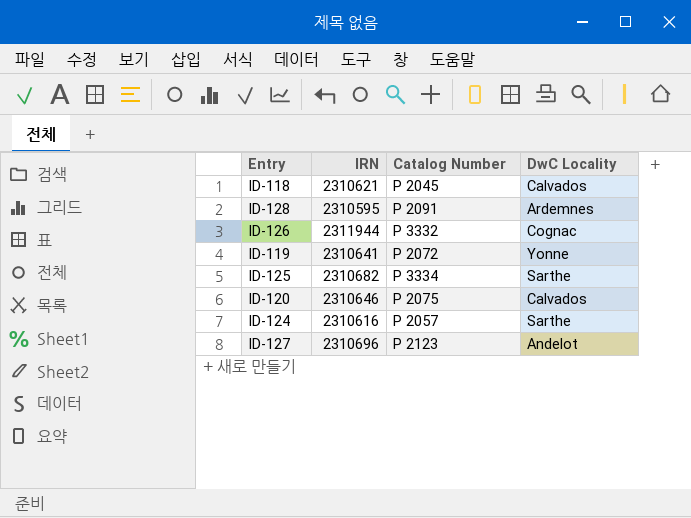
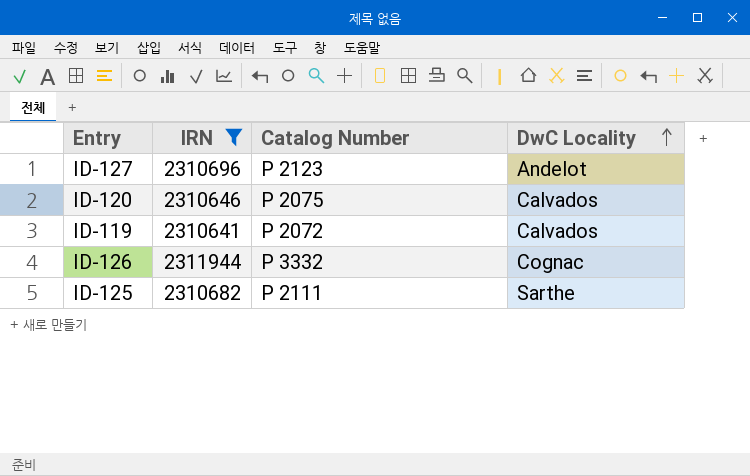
filter: none -> IRN >= 2310641
row order: none -> DwC Locality ascending
ID-119 | DwC Locality: Yonne -> Calvados
ID-125 | Catalog Number: P 3334 -> P 2111

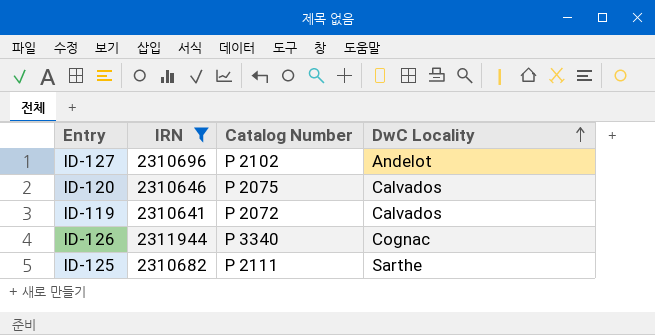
ID-127 | Catalog Number: P 2123 -> P 2102
ID-126 | Catalog Number: P 3332 -> P 3340

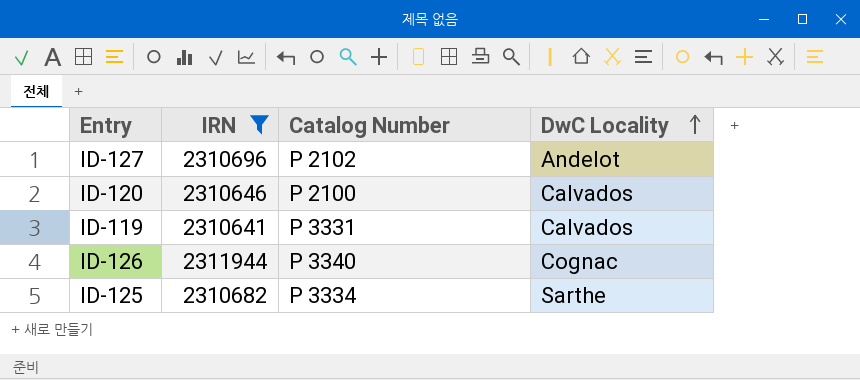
ID-120 | Catalog Number: P 2075 -> P 2100
ID-119 | Catalog Number: P 2072 -> P 3331
ID-125 | Catalog Number: P 2111 -> P 3334

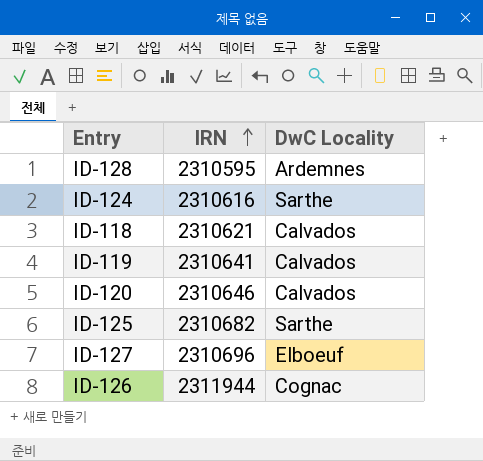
filter: IRN >= 2310641 -> none
row order: DwC Locality ascending -> IRN ascending
column Catalog Number | position: 3 -> none
ID-127 | DwC Locality: Andelot -> Elboeuf

